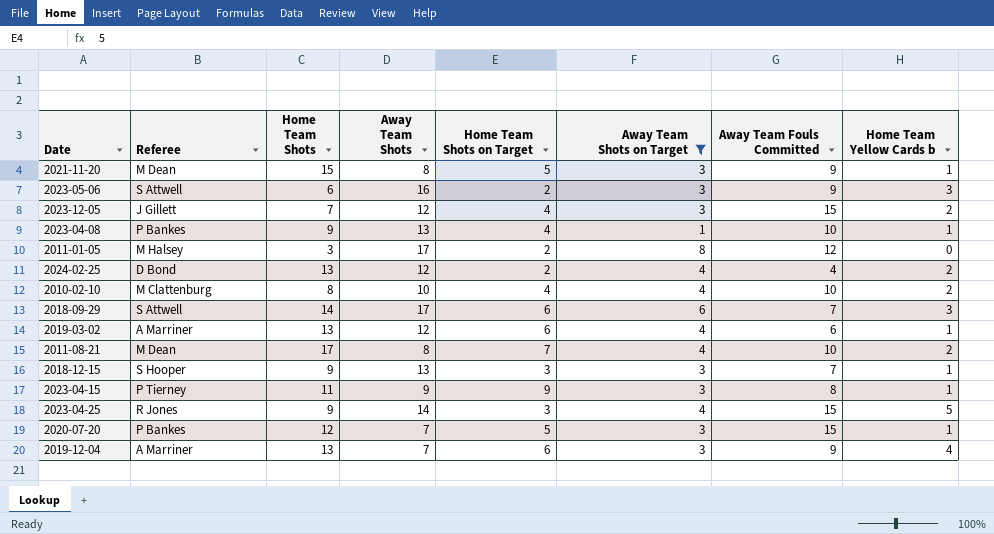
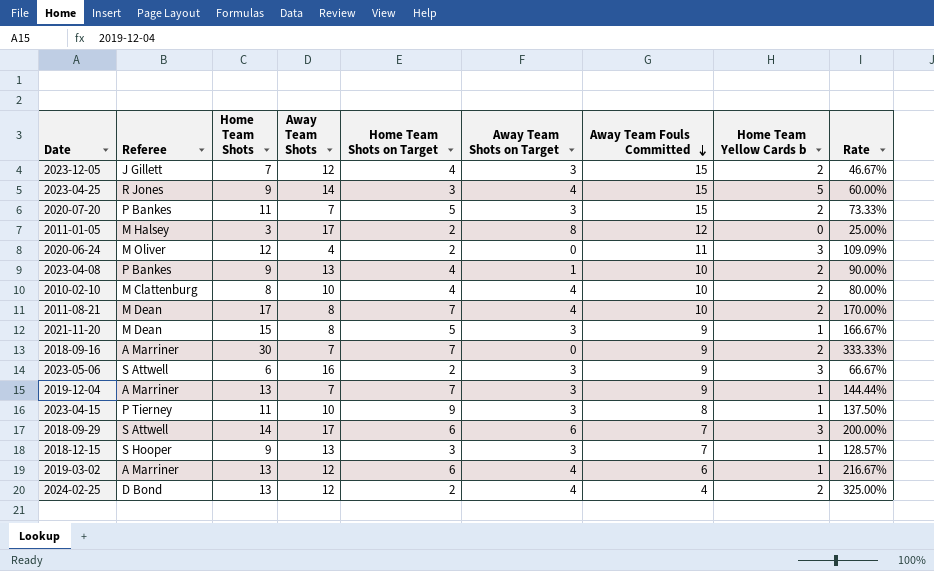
filter: Away Team Shots on Target != 0 -> none
row order: none -> Away Team Fouls Committed descending
column Rate | formula: none -> [Home Team Shots] / [Away Team Fouls Committed]
2020-07-20 | Home Team Shots: 12 -> 11
2020-07-20 | Home Team Yellow Cards b: 1 -> 2
2023-04-08 | Home Team Yellow Cards b: 1 -> 2
2019-12-04 | Home Team Shots on Target: 6 -> 7
2019-12-04 | Home Team Yellow Cards b: 4 -> 1
2023-04-15 | Away Team Shots: 9 -> 10

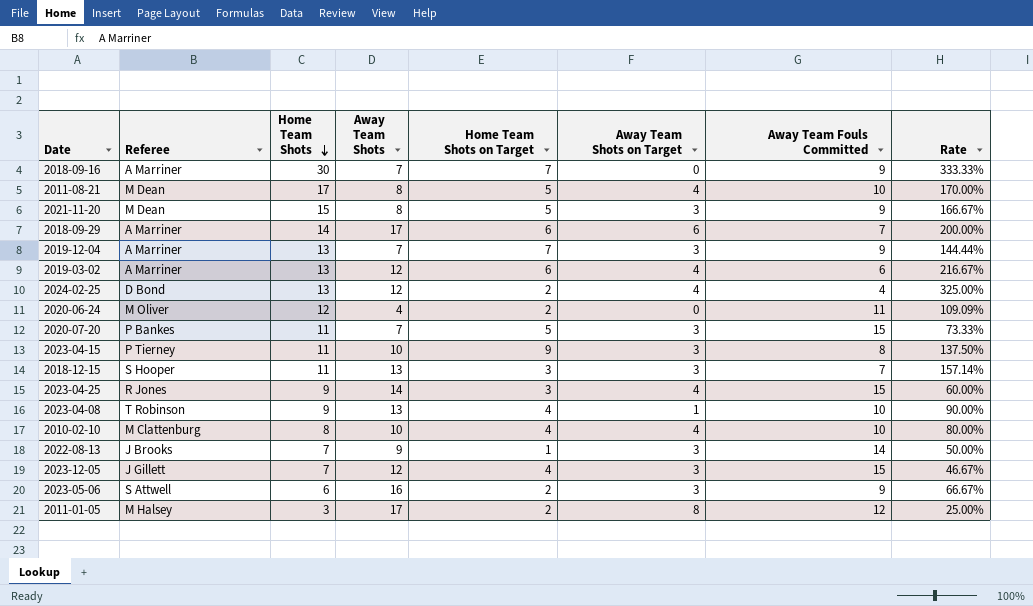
row order: Away Team Fouls Committed descending -> Home Team Shots descending
column Home Team Yellow Cards b | position: 8 -> none
2011-08-21 | Home Team Shots on Target: 7 -> 5
2018-09-29 | Referee: S Attwell -> A Marriner
2018-12-15 | Home Team Shots: 9 -> 11
2018-12-15 | Rate: 128.57% -> 157.14%
2023-04-08 | Referee: P Bankes -> T Robinson
row 2022-08-13: none -> J Brooks | 7 | 9 | 1 | 3 | 14 | 50.00%

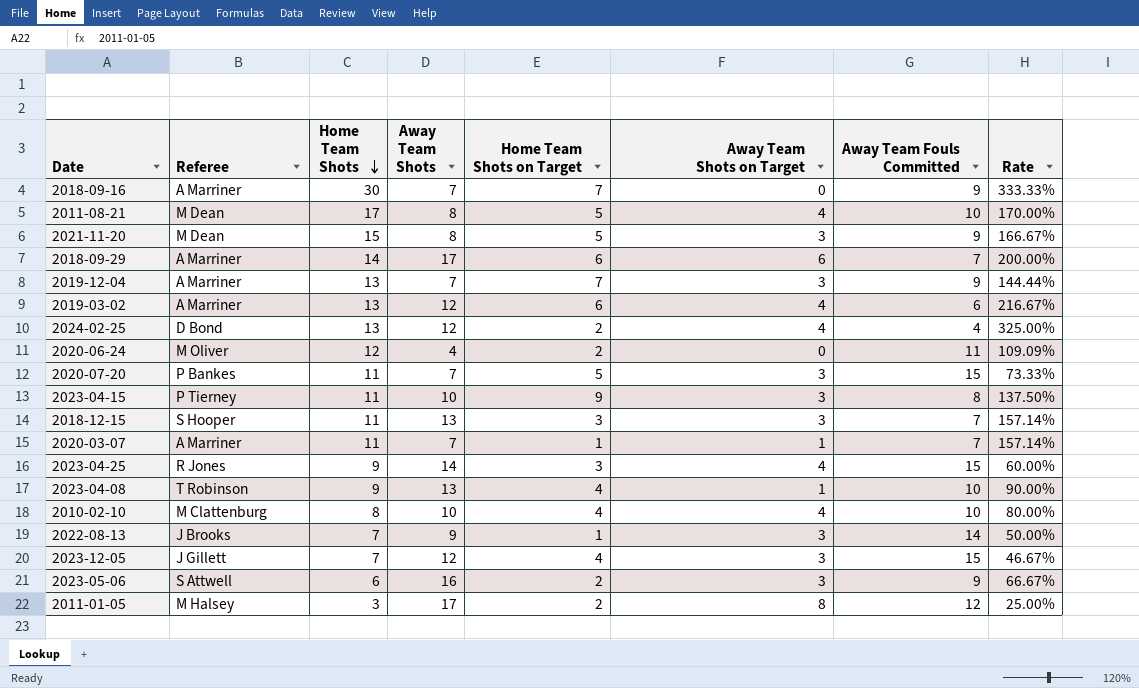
row 2020-03-07: none -> A Marriner | 11 | 7 | 1 | 1 | 7 | 157.14%

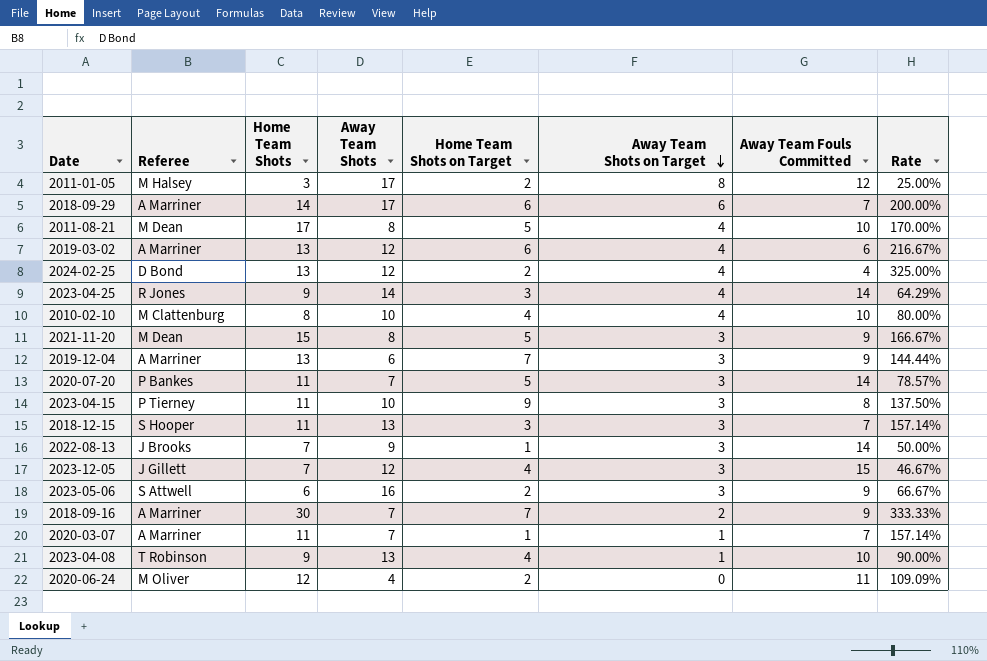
row order: Home Team Shots descending -> Away Team Shots on Target descending
2023-04-25 | Away Team Fouls Committed: 15 -> 14
2023-04-25 | Rate: 60.00% -> 64.29%
2019-12-04 | Away Team Shots: 7 -> 6
2020-07-20 | Away Team Fouls Committed: 15 -> 14
2020-07-20 | Rate: 73.33% -> 78.57%
2018-09-16 | Away Team Shots on Target: 0 -> 2

